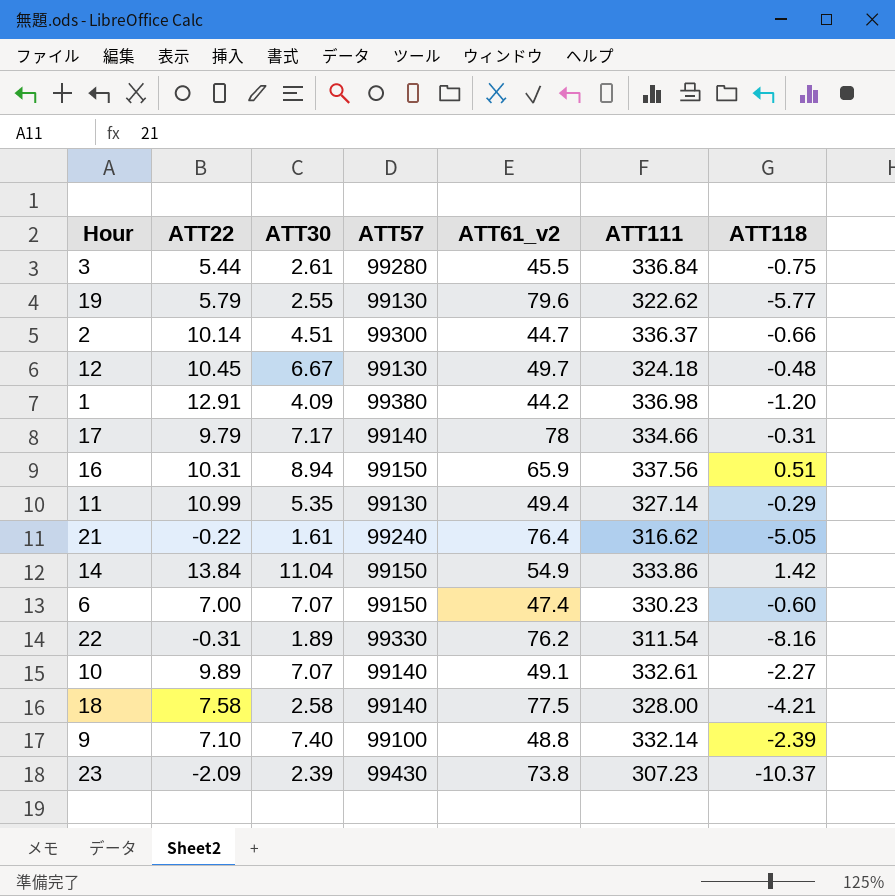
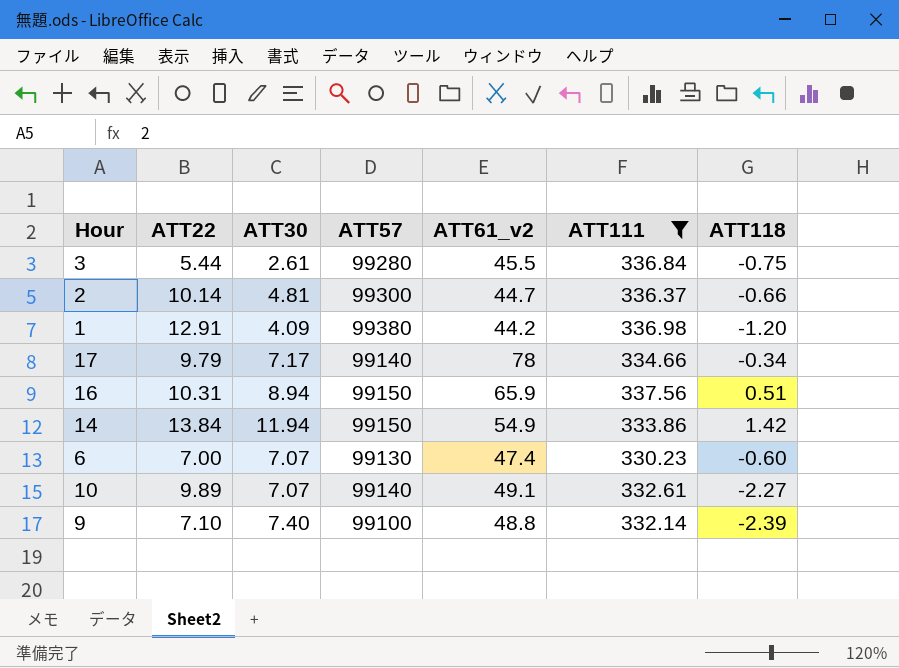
filter: none -> ATT111 >= 330.23
2 | ATT30: 4.51 -> 4.81
17 | ATT118: -0.31 -> -0.34
14 | ATT30: 11.04 -> 11.94
6 | ATT57: 99150 -> 99130

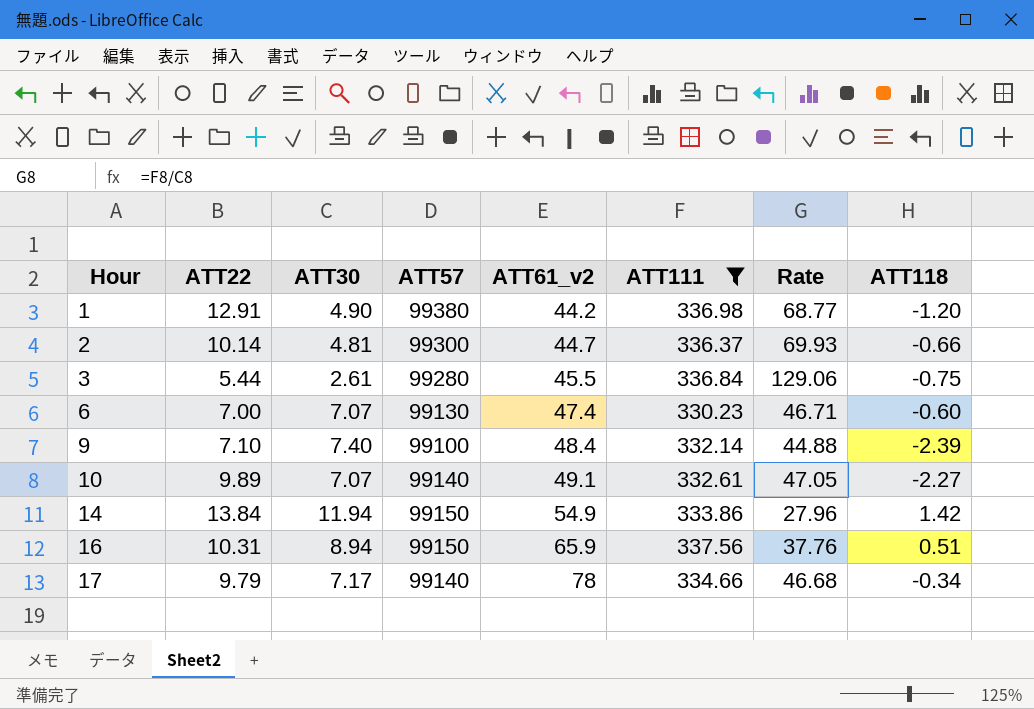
row order: none -> Hour ascending
column Rate | formula: none -> [ATT111] / [ATT30]
1 | ATT30: 4.09 -> 4.90
9 | ATT61_v2: 48.8 -> 48.4

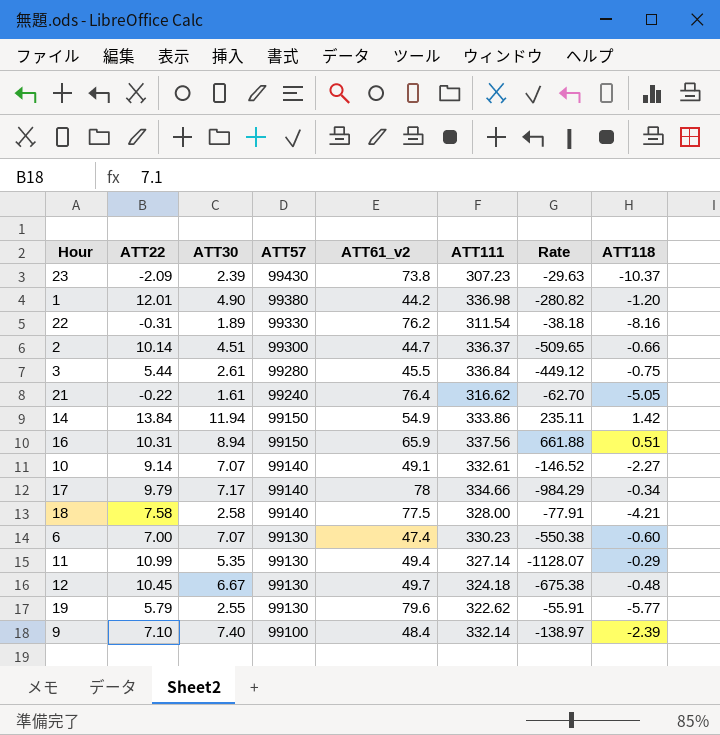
filter: ATT111 >= 330.23 -> none
row order: Hour ascending -> ATT57 descending
column Rate | formula: [ATT111] / [ATT30] -> [ATT111] / [ATT118]
1 | ATT22: 12.91 -> 12.01
2 | ATT30: 4.81 -> 4.51
10 | ATT22: 9.89 -> 9.14

